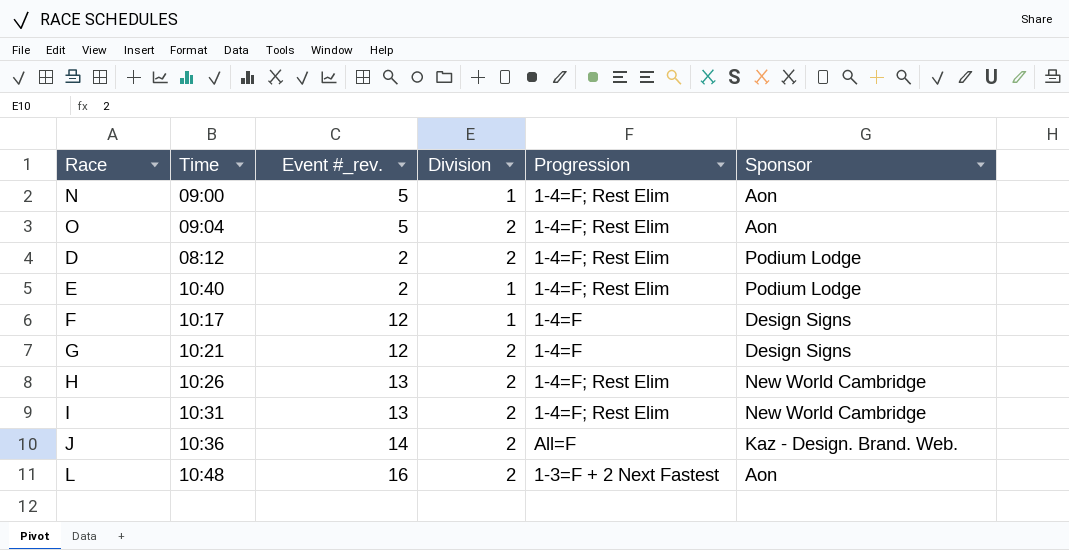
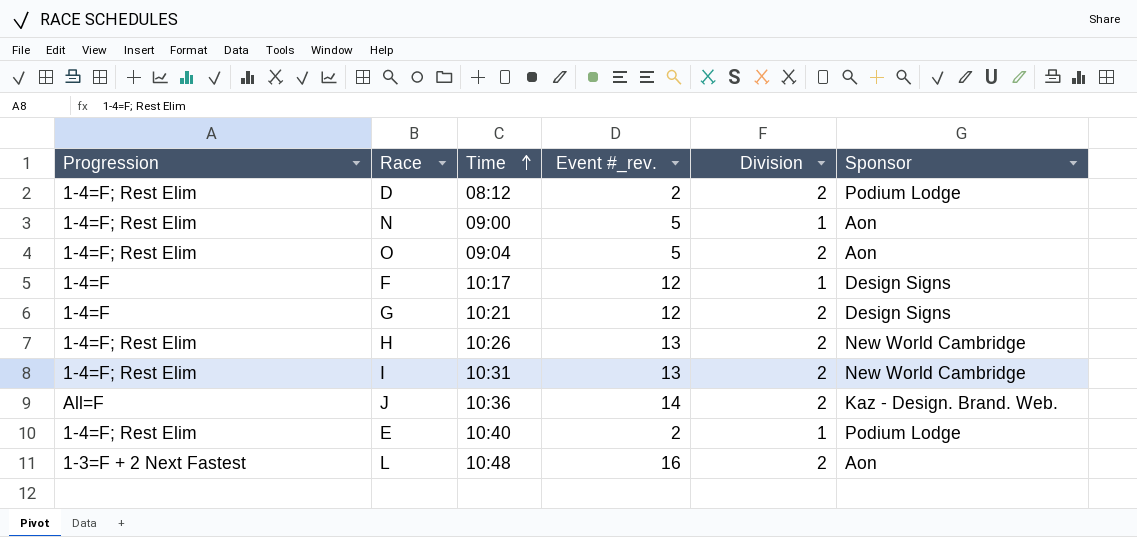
row order: none -> Time ascending
column Progression | position: 5 -> 1

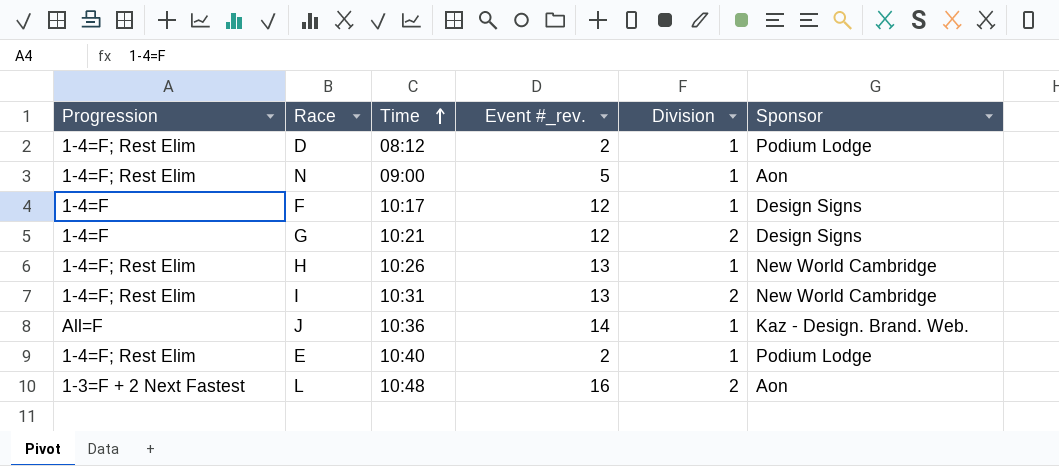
row O: 1-4=F; Rest Elim | 09:04 | 5 | 2 | Aon -> none
D | Division: 2 -> 1
H | Division: 2 -> 1
J | Division: 2 -> 1

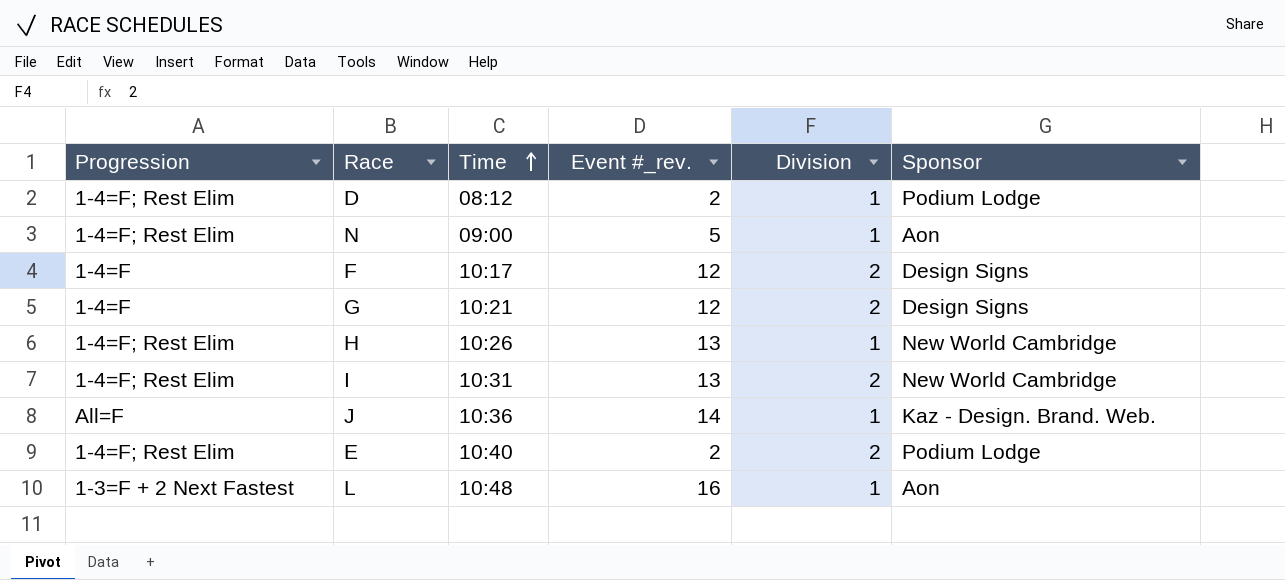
F | Division: 1 -> 2
E | Division: 1 -> 2
L | Division: 2 -> 1

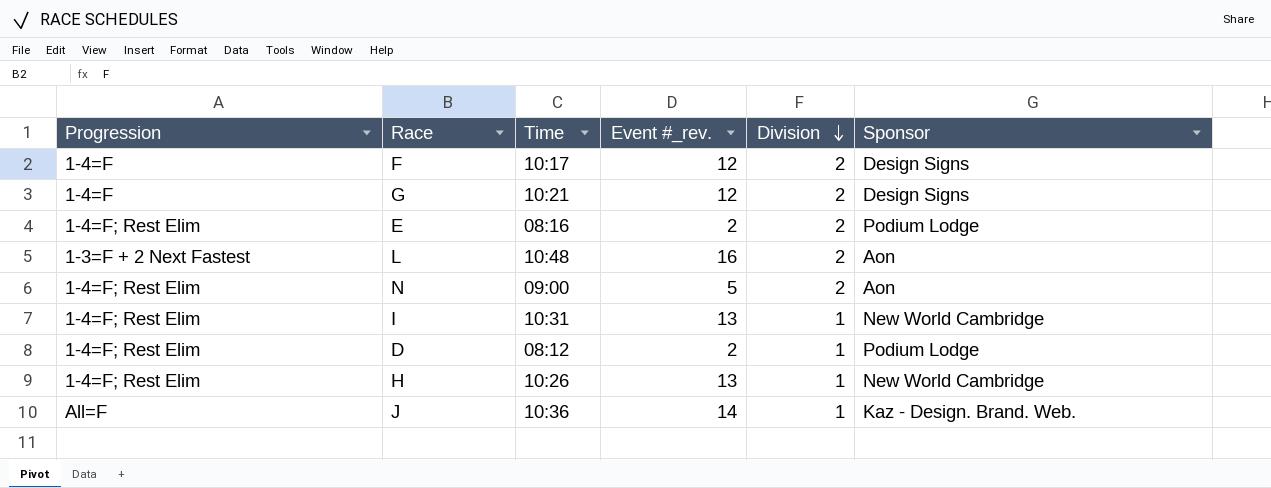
row order: Time ascending -> Division descending
E | Time: 10:40 -> 08:16
L | Division: 1 -> 2
N | Division: 1 -> 2
I | Division: 2 -> 1

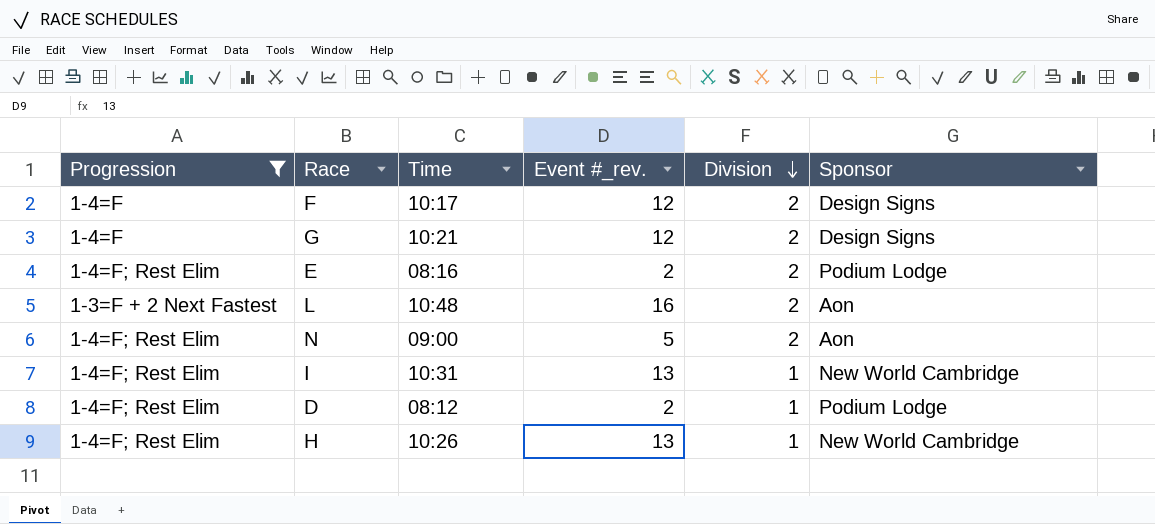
filter: none -> Progression != All=F

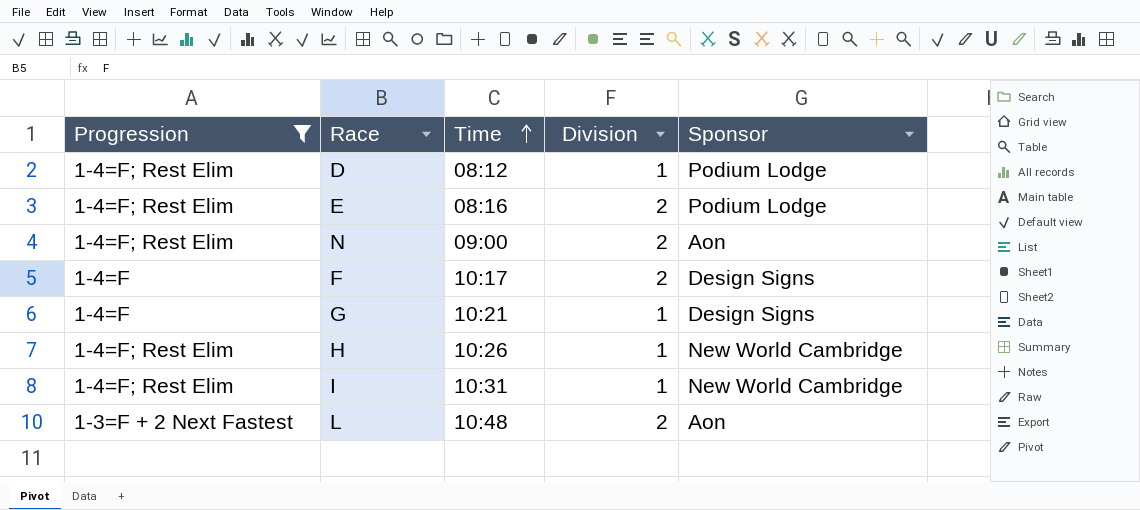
row order: Division descending -> Time ascending
column Event #_rev. | position: 4 -> none
G | Division: 2 -> 1

